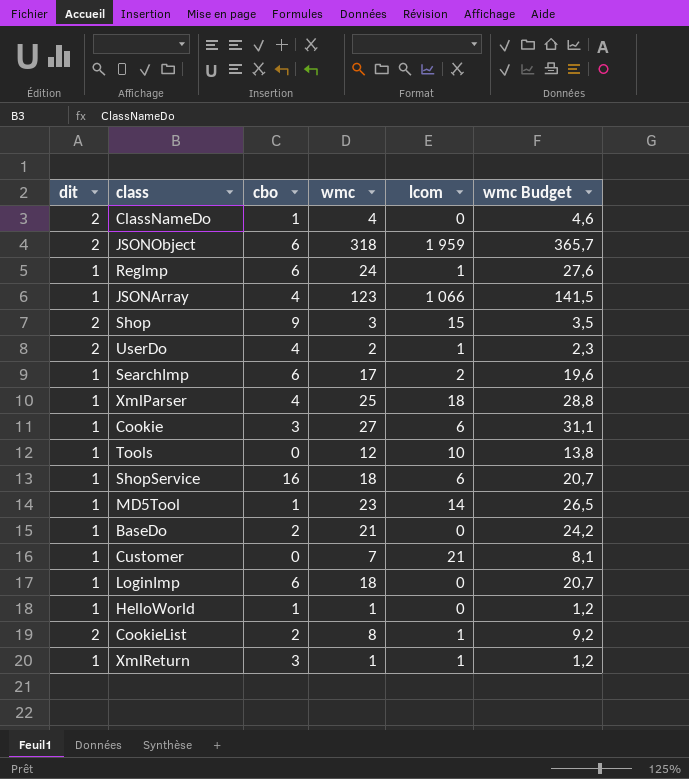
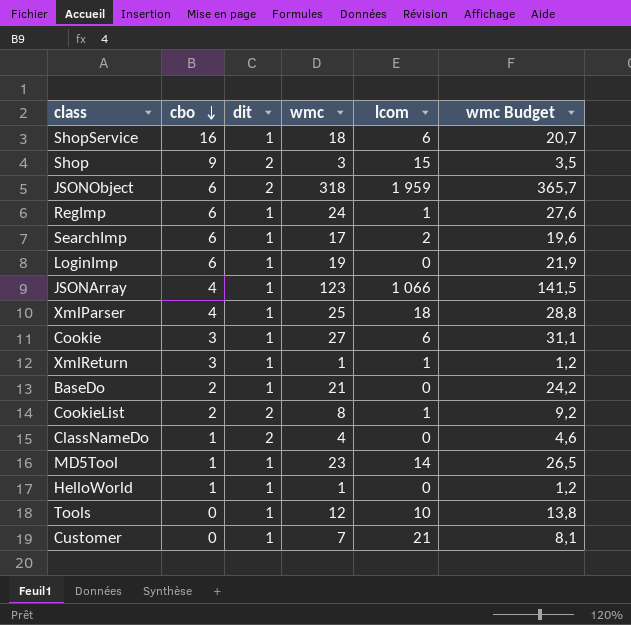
row order: none -> cbo descending
column dit | position: 1 -> 3
row UserDo: 2 | 4 | 2 | 1 | 2,3 -> none
LoginImp | wmc: 18 -> 19
LoginImp | wmc Budget: 20,7 -> 21,9

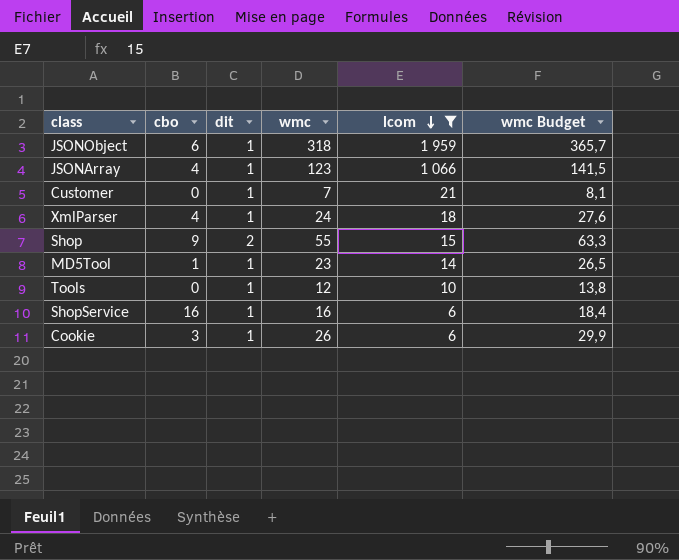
filter: none -> lcom >= 6
row order: cbo descending -> lcom descending
JSONObject | dit: 2 -> 1
XmlParser | wmc: 25 -> 24
XmlParser | wmc Budget: 28,8 -> 27,6
Shop | wmc: 3 -> 55
Shop | wmc Budget: 3,5 -> 63,3
ShopService | wmc: 18 -> 16
ShopService | wmc Budget: 20,7 -> 18,4
Cookie | wmc: 27 -> 26
Cookie | wmc Budget: 31,1 -> 29,9

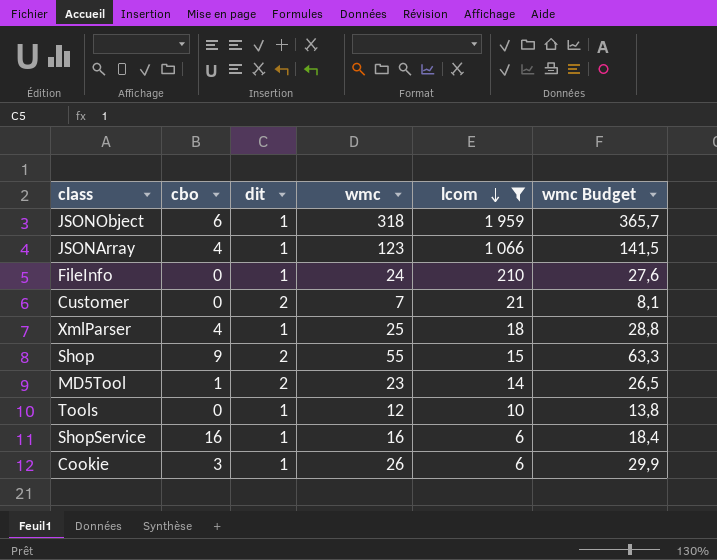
row FileInfo: none -> 0 | 1 | 24 | 210 | 27,6
Customer | dit: 1 -> 2
XmlParser | wmc: 24 -> 25
XmlParser | wmc Budget: 27,6 -> 28,8
MD5Tool | dit: 1 -> 2

